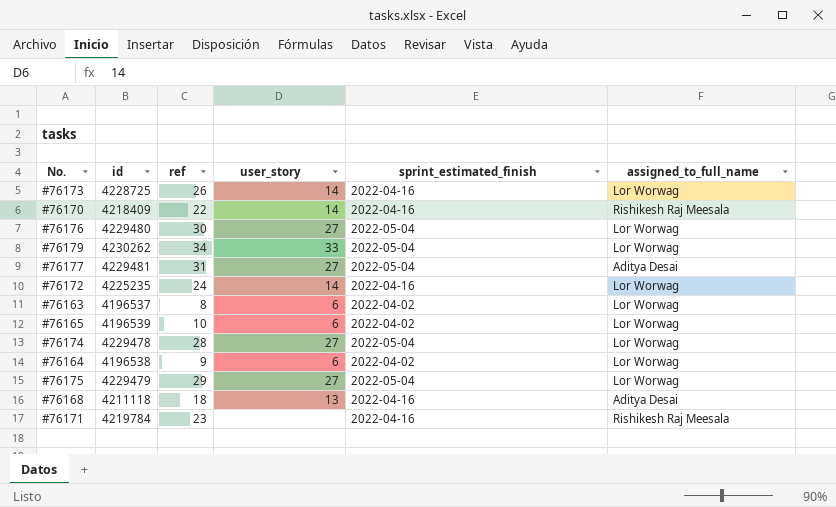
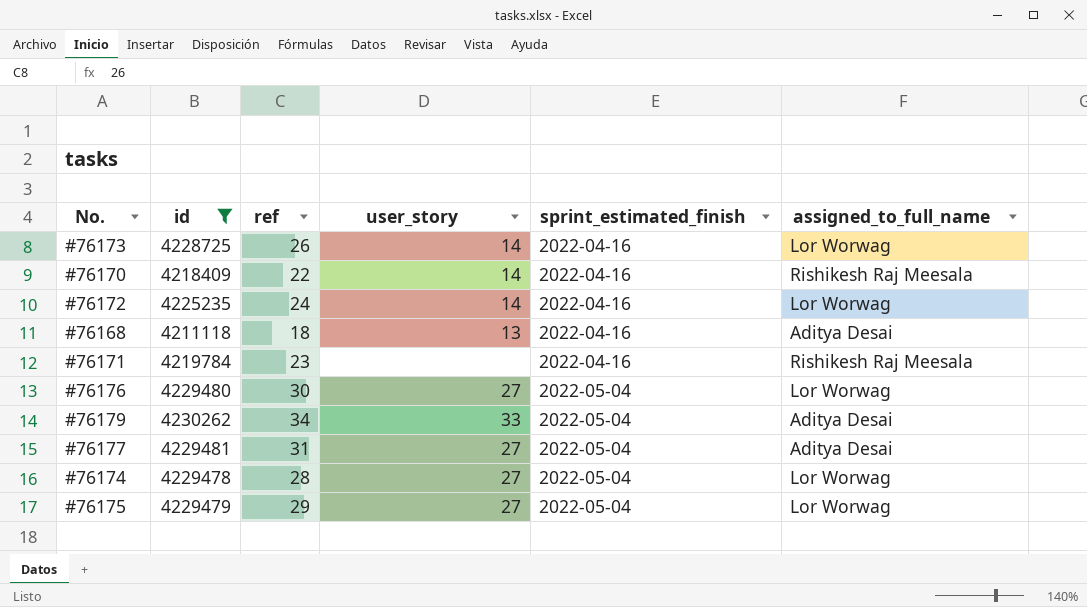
filter: none -> id >= 4211118
row order: none -> sprint_estimated_finish ascending
#76179 | assigned_to_full_name: Lor Worwag -> Aditya Desai

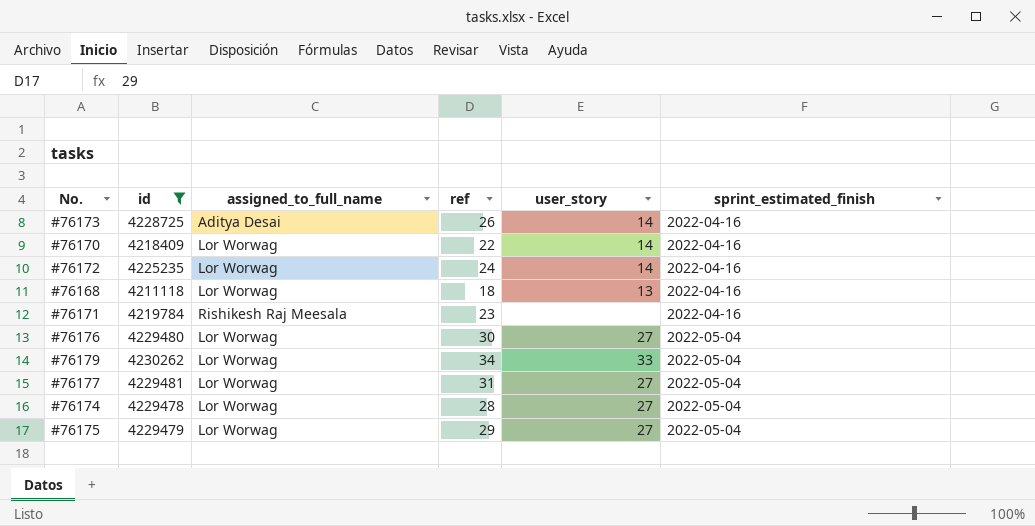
column assigned_to_full_name | position: 6 -> 3
#76173 | assigned_to_full_name: Lor Worwag -> Aditya Desai
#76170 | assigned_to_full_name: Rishikesh Raj Meesala -> Lor Worwag
#76168 | assigned_to_full_name: Aditya Desai -> Lor Worwag
#76179 | assigned_to_full_name: Aditya Desai -> Lor Worwag
#76177 | assigned_to_full_name: Aditya Desai -> Lor Worwag

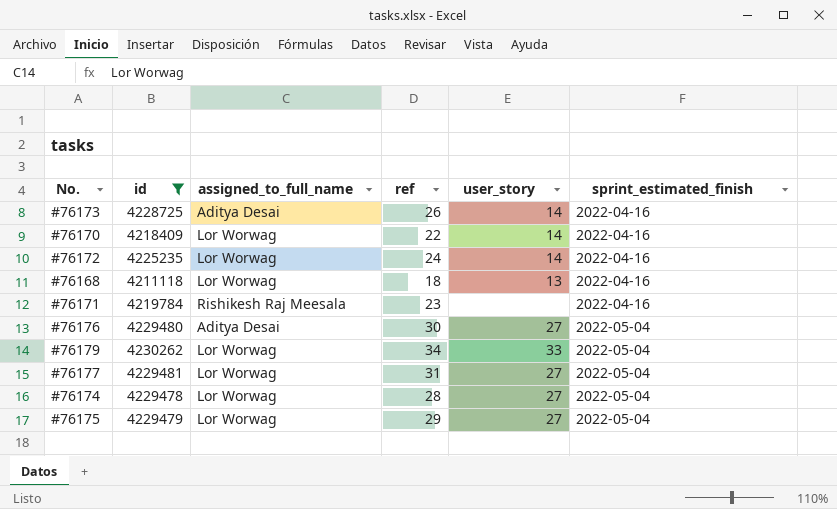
#76176 | assigned_to_full_name: Lor Worwag -> Aditya Desai

